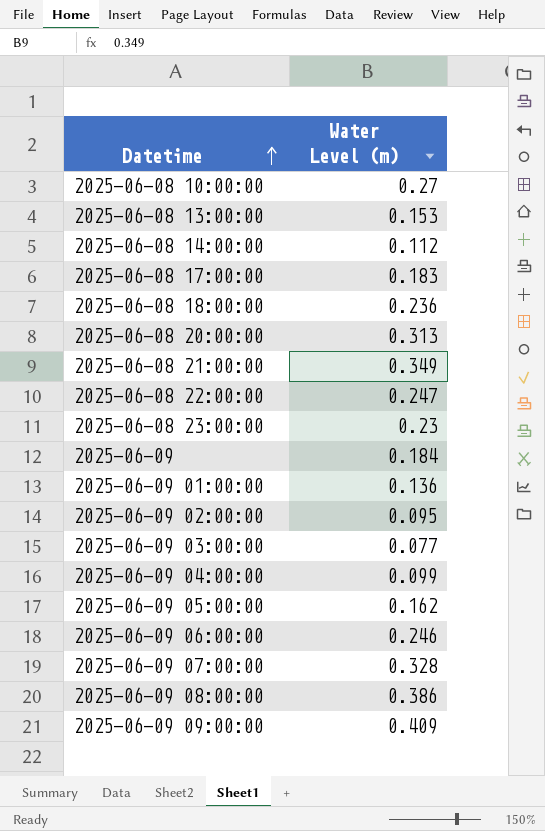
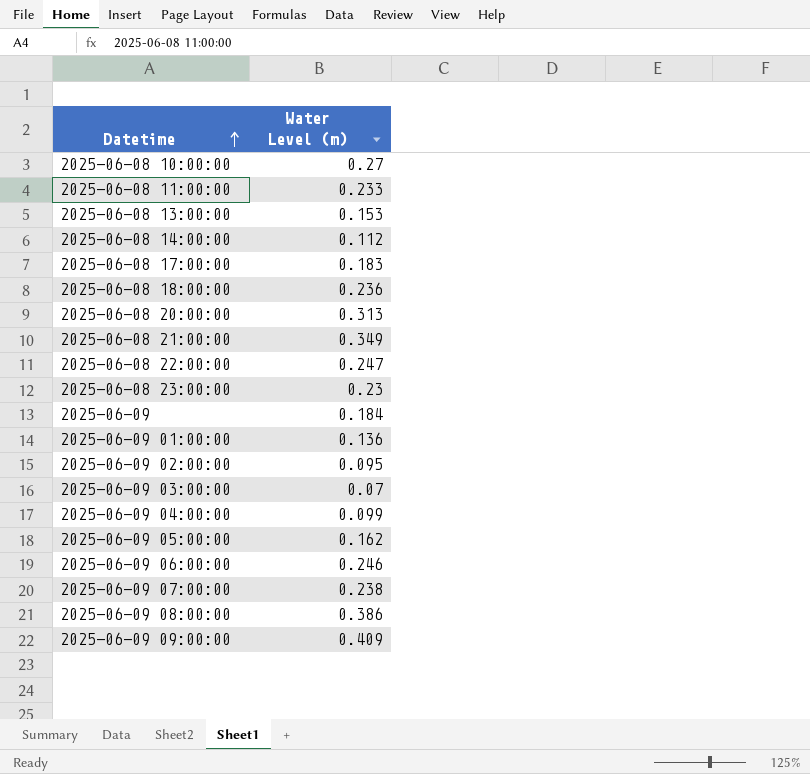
row 2025-06-08 11:00:00: none -> 0.233
2025-06-09 03:00:00 | Water Level (m): 0.077 -> 0.07
2025-06-09 07:00:00 | Water Level (m): 0.328 -> 0.238

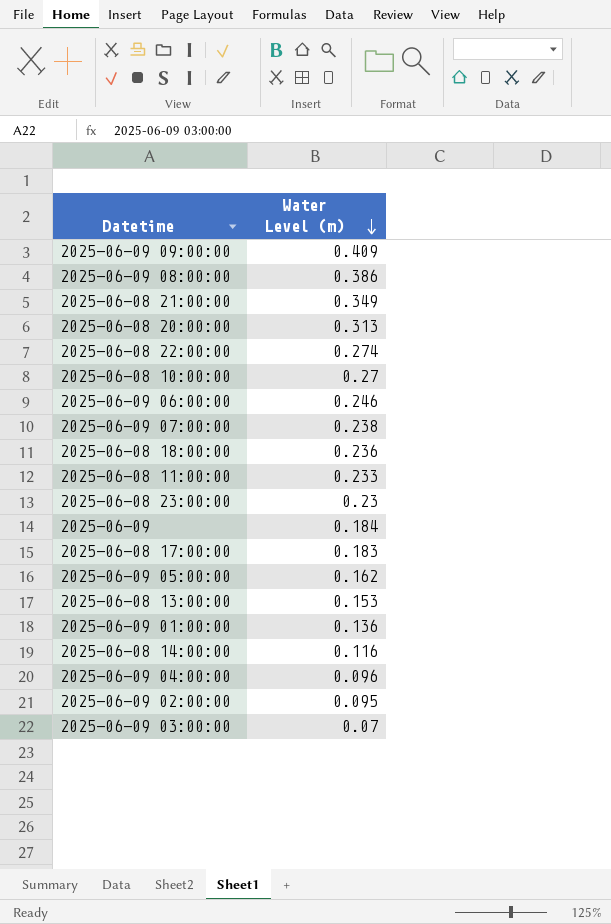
row order: Datetime ascending -> Water Level (m) descending
2025-06-08 22:00:00 | Water Level (m): 0.247 -> 0.274
2025-06-08 14:00:00 | Water Level (m): 0.112 -> 0.116
2025-06-09 04:00:00 | Water Level (m): 0.099 -> 0.096

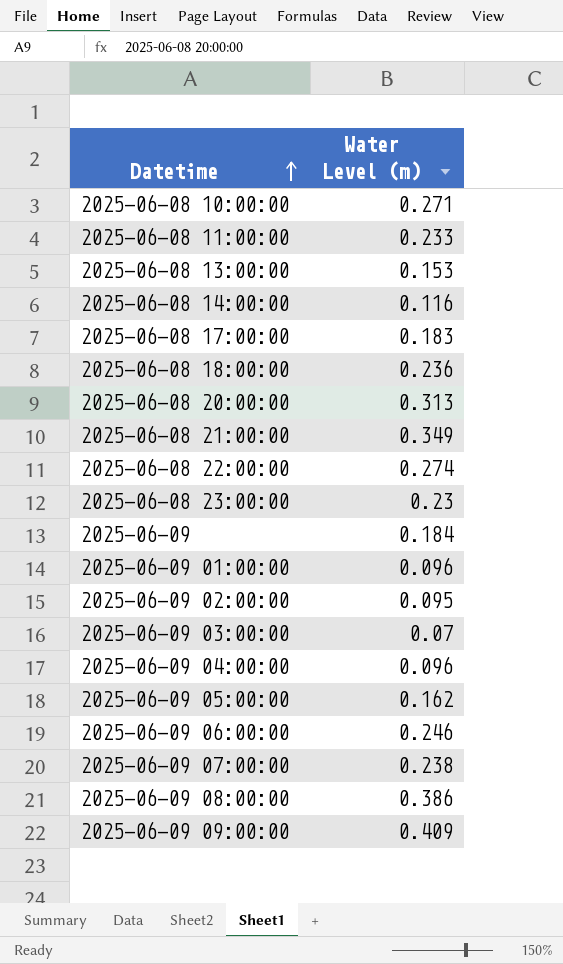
row order: Water Level (m) descending -> Datetime ascending
2025-06-08 10:00:00 | Water Level (m): 0.27 -> 0.271
2025-06-09 01:00:00 | Water Level (m): 0.136 -> 0.096

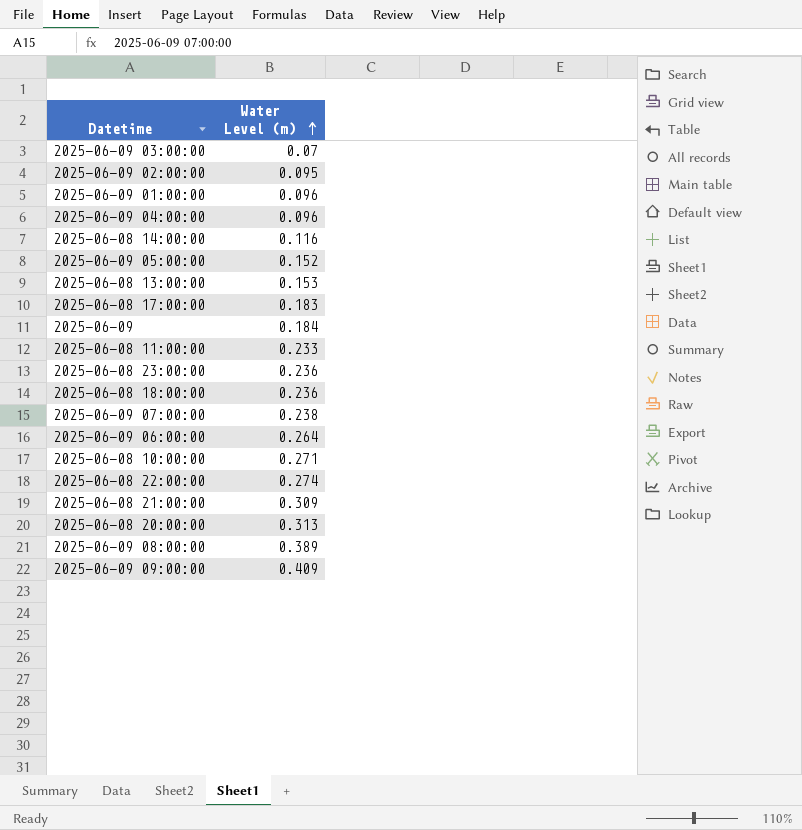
row order: Datetime ascending -> Water Level (m) ascending
2025-06-09 05:00:00 | Water Level (m): 0.162 -> 0.152
2025-06-08 23:00:00 | Water Level (m): 0.23 -> 0.236
2025-06-09 06:00:00 | Water Level (m): 0.246 -> 0.264
2025-06-08 21:00:00 | Water Level (m): 0.349 -> 0.309
2025-06-09 08:00:00 | Water Level (m): 0.386 -> 0.389

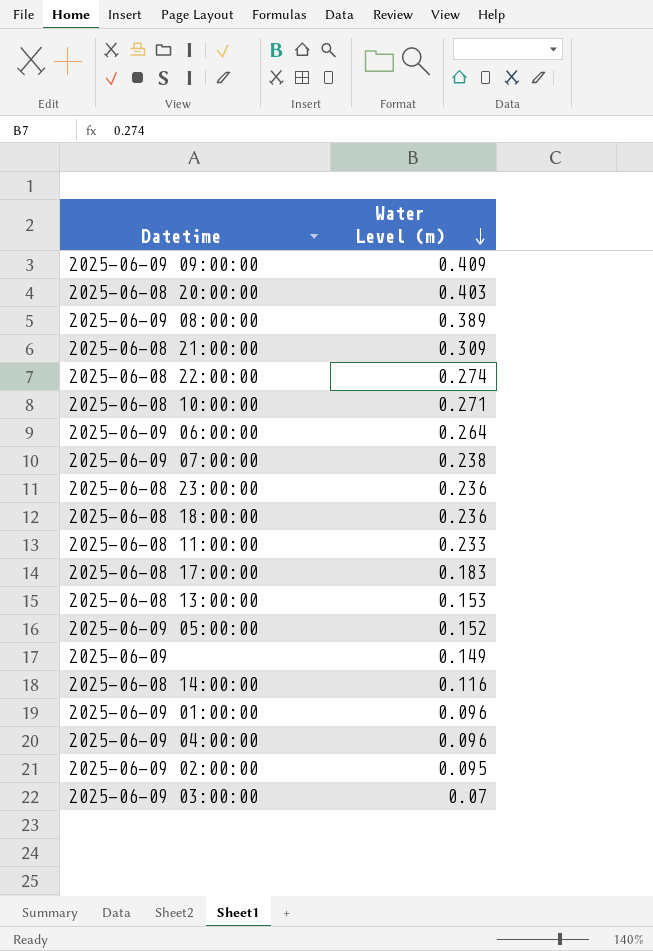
row order: Water Level (m) ascending -> Water Level (m) descending
2025-06-08 20:00:00 | Water Level (m): 0.313 -> 0.403
2025-06-09 | Water Level (m): 0.184 -> 0.149

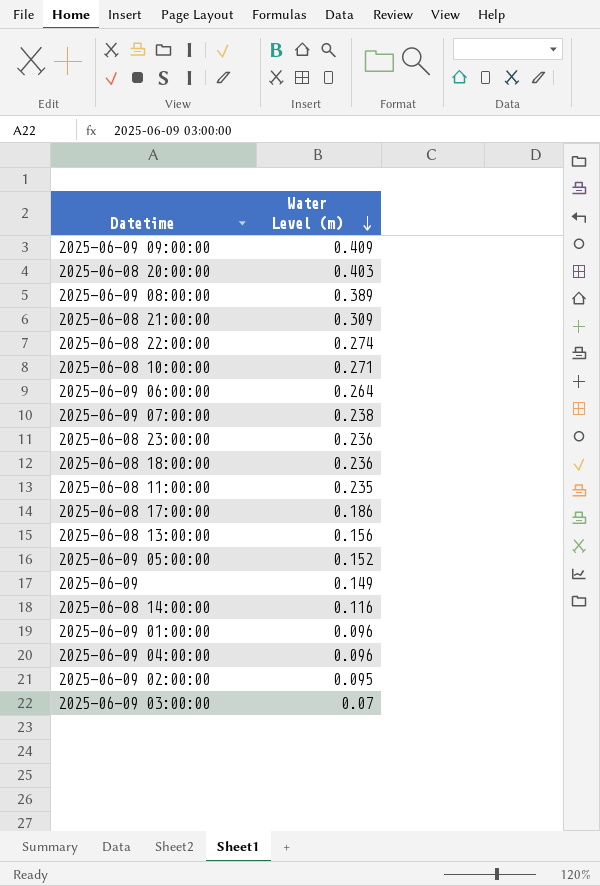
2025-06-08 11:00:00 | Water Level (m): 0.233 -> 0.235
2025-06-08 17:00:00 | Water Level (m): 0.183 -> 0.186
2025-06-08 13:00:00 | Water Level (m): 0.153 -> 0.156

